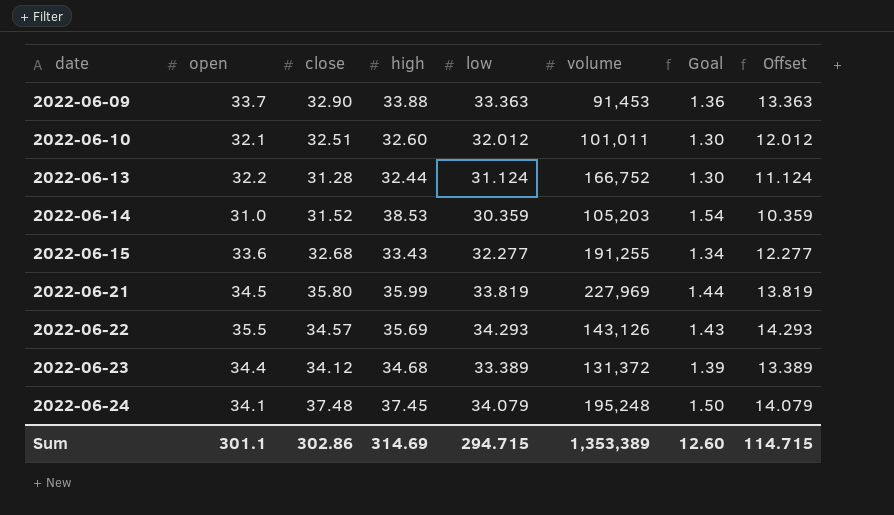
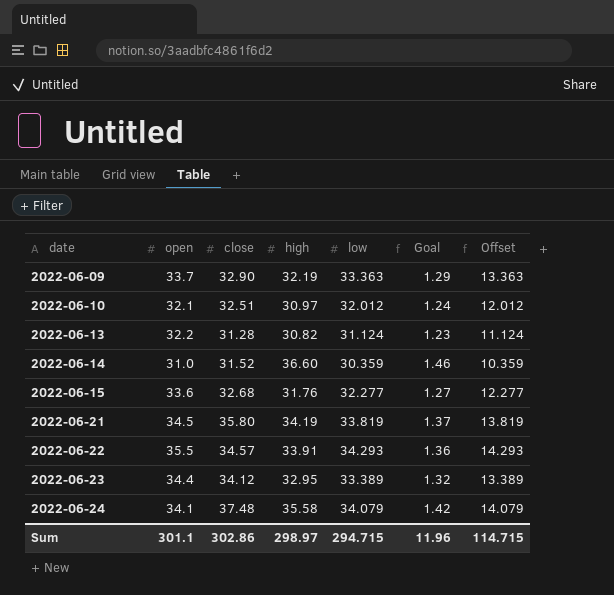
column volume | position: 6 -> none
2022-06-09 | high: 33.88 -> 32.19
2022-06-09 | Goal: 1.36 -> 1.29
2022-06-10 | high: 32.60 -> 30.97
2022-06-10 | Goal: 1.30 -> 1.24
2022-06-13 | high: 32.44 -> 30.82
2022-06-13 | Goal: 1.30 -> 1.23
2022-06-14 | high: 38.53 -> 36.60
2022-06-14 | Goal: 1.54 -> 1.46
2022-06-15 | high: 33.43 -> 31.76
2022-06-15 | Goal: 1.34 -> 1.27
2022-06-21 | high: 35.99 -> 34.19
2022-06-21 | Goal: 1.44 -> 1.37
2022-06-22 | high: 35.69 -> 33.91
2022-06-22 | Goal: 1.43 -> 1.36
2022-06-23 | high: 34.68 -> 32.95
2022-06-23 | Goal: 1.39 -> 1.32
2022-06-24 | high: 37.45 -> 35.58
2022-06-24 | Goal: 1.50 -> 1.42
Sum | high: 314.69 -> 298.97
Sum | Goal: 12.60 -> 11.96

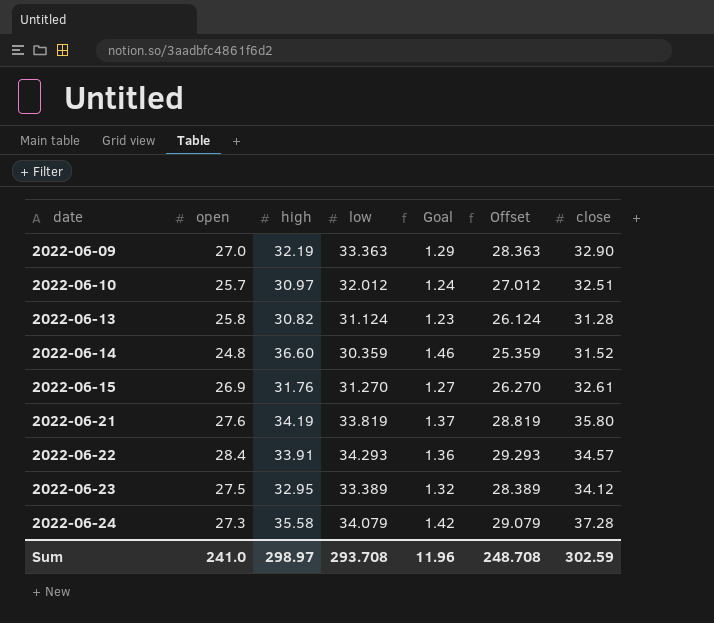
column Offset | formula: [low] - 20 -> [low] - 5
column close | position: 3 -> 7
2022-06-09 | open: 33.7 -> 27.0
2022-06-10 | open: 32.1 -> 25.7
2022-06-13 | open: 32.2 -> 25.8
2022-06-14 | open: 31.0 -> 24.8
2022-06-15 | open: 33.6 -> 26.9
2022-06-15 | low: 32.277 -> 31.270
2022-06-15 | close: 32.68 -> 32.61
2022-06-21 | open: 34.5 -> 27.6
2022-06-22 | open: 35.5 -> 28.4
2022-06-23 | open: 34.4 -> 27.5
2022-06-24 | open: 34.1 -> 27.3
2022-06-24 | close: 37.48 -> 37.28
Sum | open: 301.1 -> 241.0
Sum | low: 294.715 -> 293.708
Sum | Offset: 114.715 -> 248.708
Sum | close: 302.86 -> 302.59

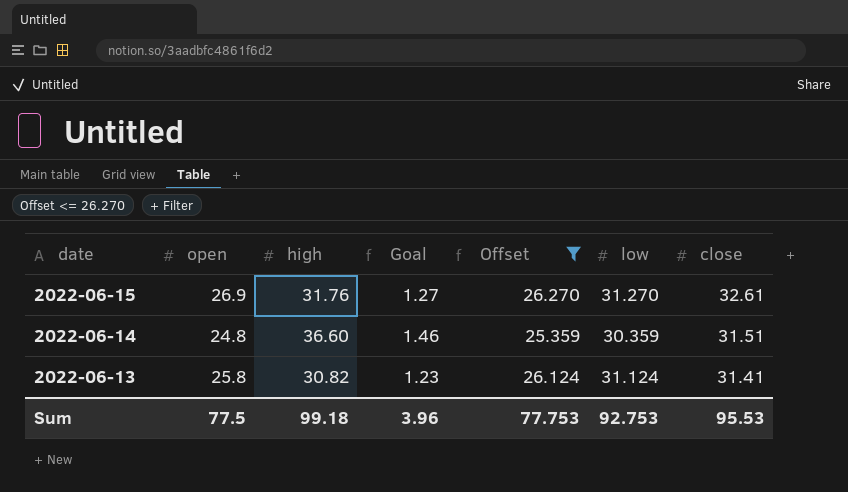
filter: none -> Offset <= 26.270
row order: date ascending -> date descending
column low | position: 4 -> 6
2022-06-14 | close: 31.52 -> 31.51
2022-06-13 | close: 31.28 -> 31.41
Sum | open: 241.0 -> 77.5
Sum | high: 298.97 -> 99.18
Sum | Goal: 11.96 -> 3.96
Sum | Offset: 248.708 -> 77.753
Sum | low: 293.708 -> 92.753
Sum | close: 302.59 -> 95.53

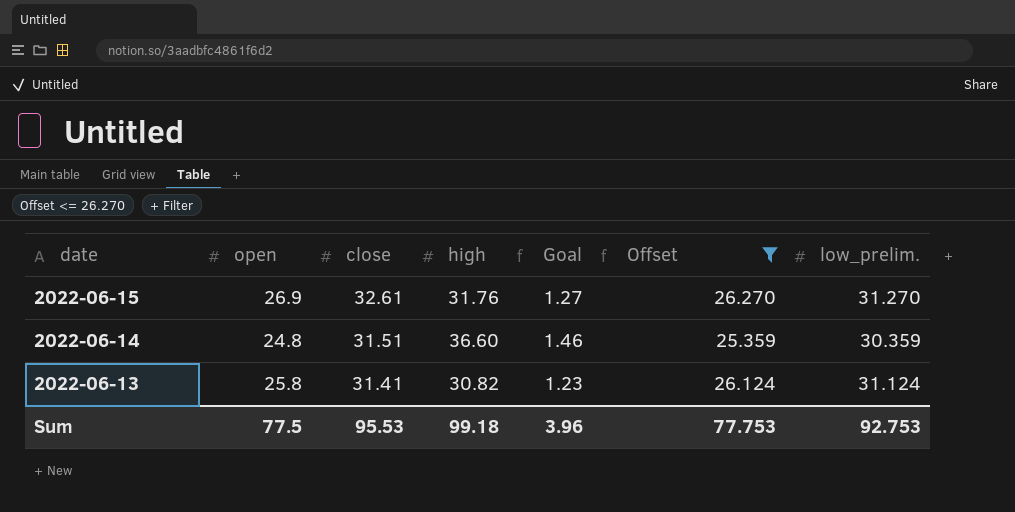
column close | position: 7 -> 3
column name: low -> low_prelim.

